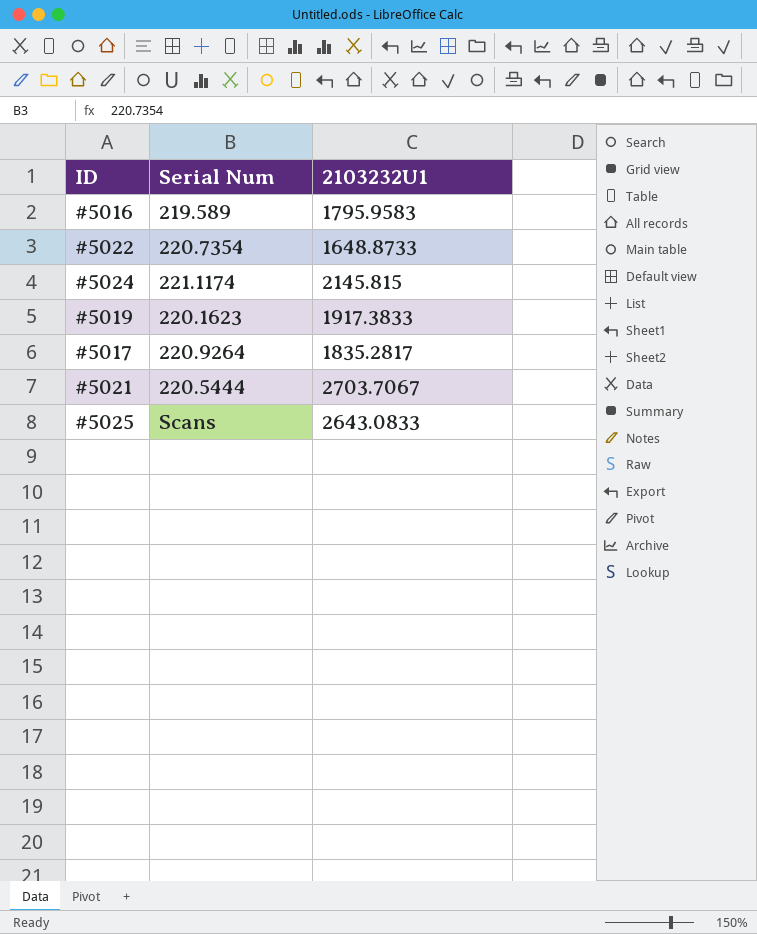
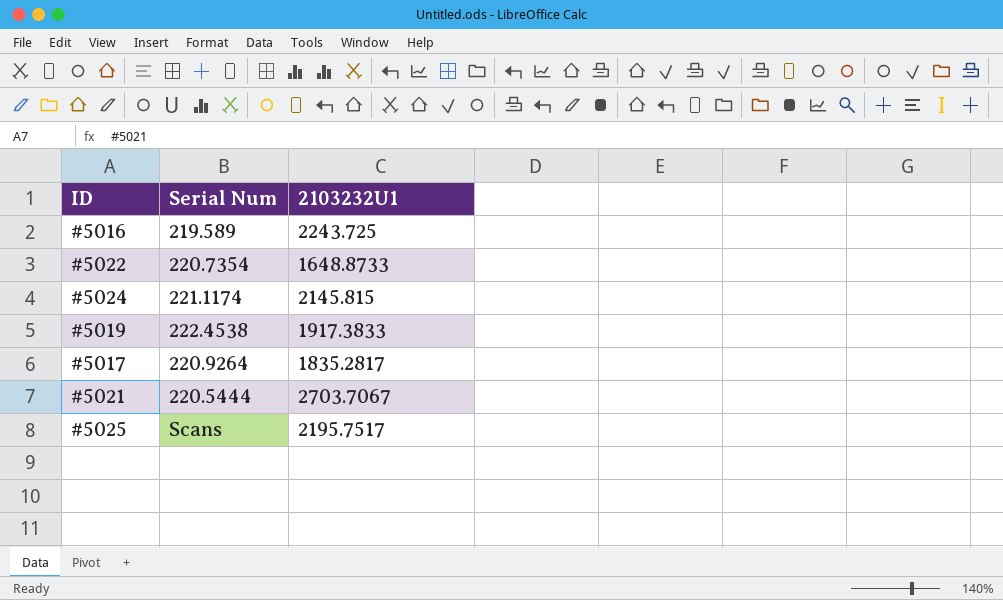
#5016 | 2103232U1: 1795.9583 -> 2243.725
#5019 | Serial Num: 220.1623 -> 222.4538
#5025 | 2103232U1: 2643.0833 -> 2195.7517

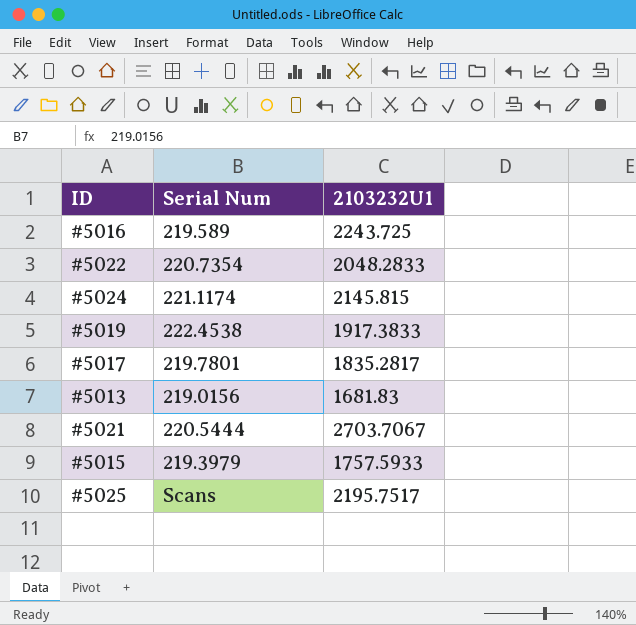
#5022 | 2103232U1: 1648.8733 -> 2048.2833
#5017 | Serial Num: 220.9264 -> 219.7801
row #5013: none -> 219.0156 | 1681.83
row #5015: none -> 219.3979 | 1757.5933

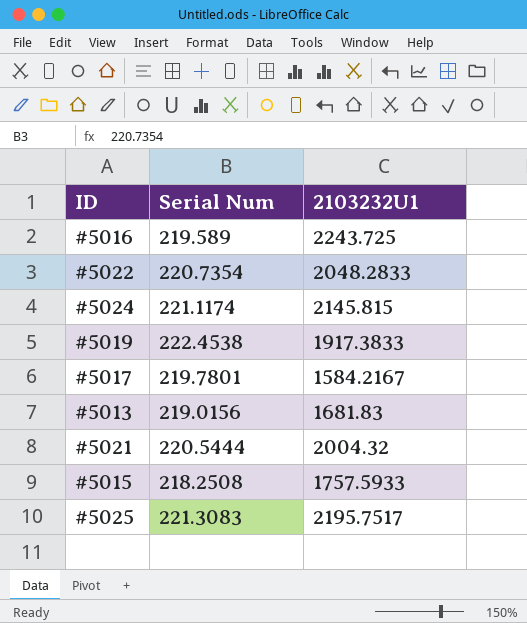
#5017 | 2103232U1: 1835.2817 -> 1584.2167
#5021 | 2103232U1: 2703.7067 -> 2004.32
#5015 | Serial Num: 219.3979 -> 218.2508
#5025 | Serial Num: Scans -> 221.3083

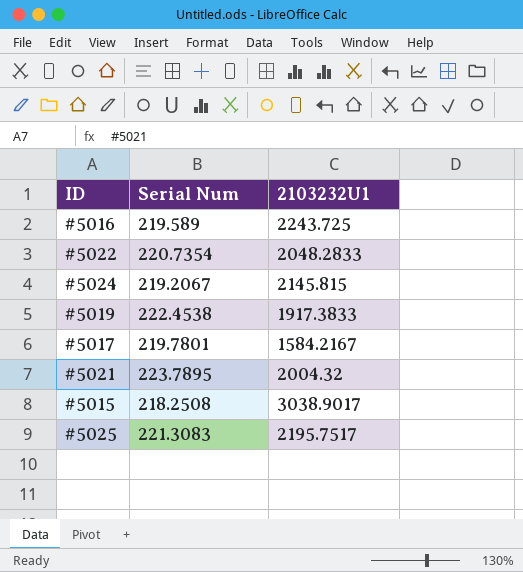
row #5013: 219.0156 | 1681.83 -> none
#5024 | Serial Num: 221.1174 -> 219.2067
#5021 | Serial Num: 220.5444 -> 223.7895
#5015 | 2103232U1: 1757.5933 -> 3038.9017

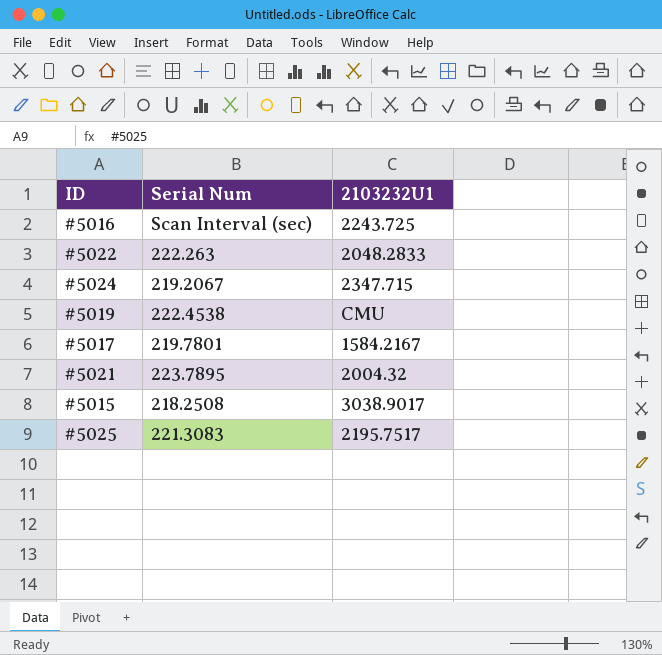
#5016 | Serial Num: 219.589 -> Scan Interval (sec)
#5022 | Serial Num: 220.7354 -> 222.263
#5024 | 2103232U1: 2145.815 -> 2347.715
#5019 | 2103232U1: 1917.3833 -> CMU

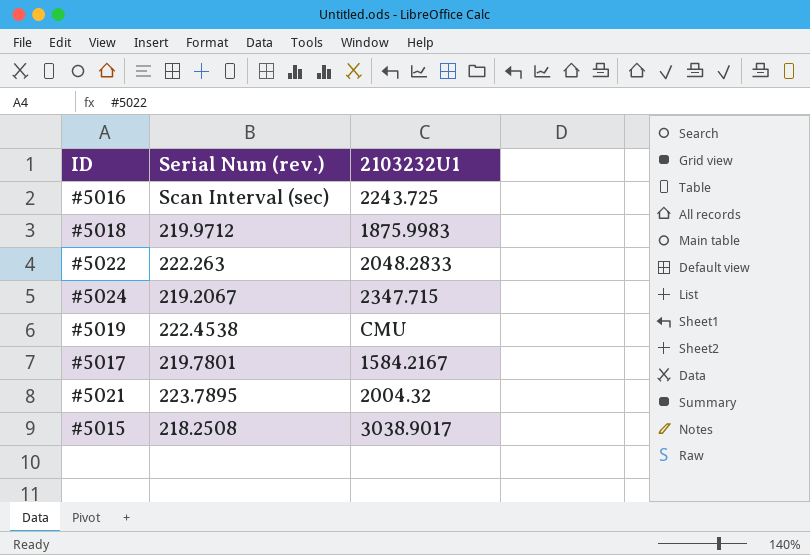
column name: Serial Num -> Serial Num (rev.)
row #5025: 221.3083 | 2195.7517 -> none
row #5018: none -> 219.9712 | 1875.9983

